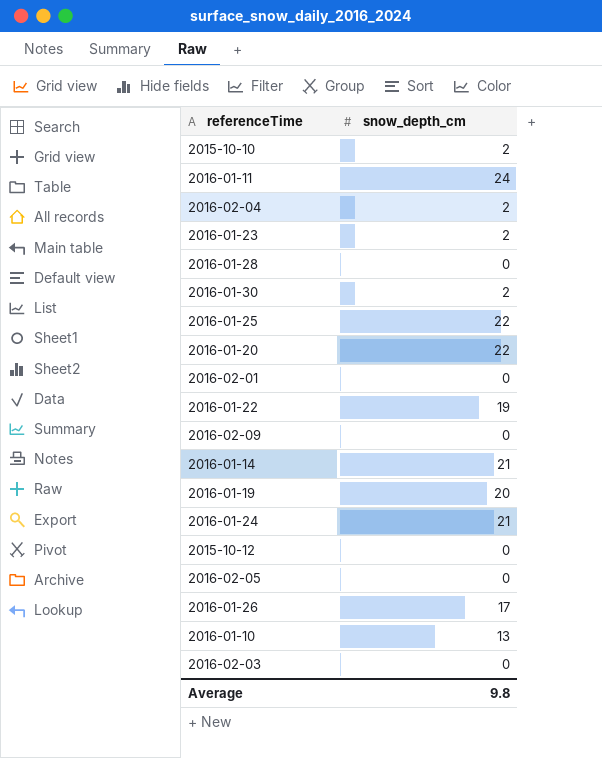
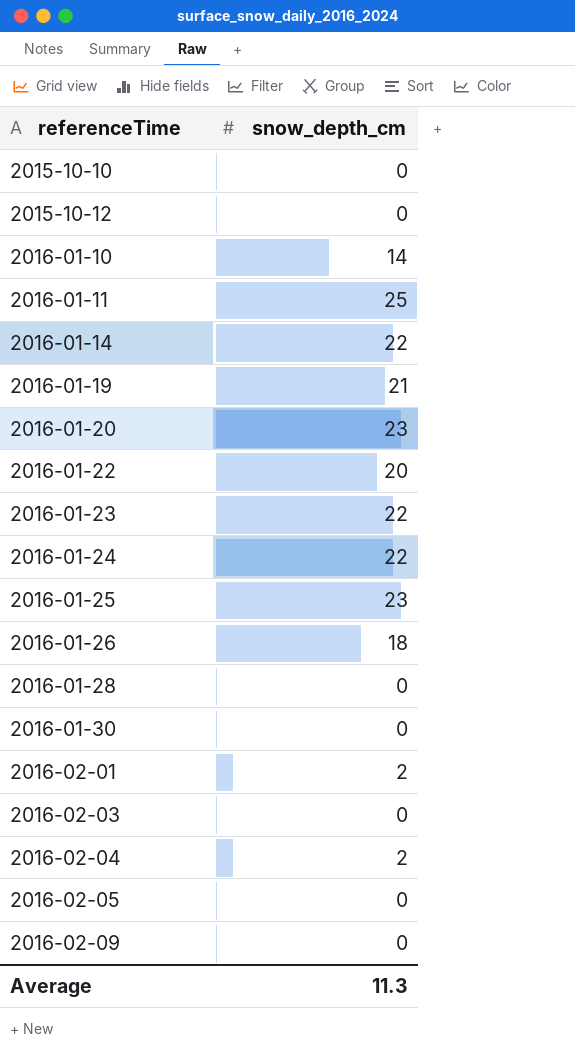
row order: none -> referenceTime ascending
2015-10-10 | snow_depth_cm: 2 -> 0
2016-01-10 | snow_depth_cm: 13 -> 14
2016-01-11 | snow_depth_cm: 24 -> 25
2016-01-14 | snow_depth_cm: 21 -> 22
2016-01-19 | snow_depth_cm: 20 -> 21
2016-01-20 | snow_depth_cm: 22 -> 23
2016-01-22 | snow_depth_cm: 19 -> 20
2016-01-23 | snow_depth_cm: 2 -> 22
2016-01-24 | snow_depth_cm: 21 -> 22
2016-01-25 | snow_depth_cm: 22 -> 23
2016-01-26 | snow_depth_cm: 17 -> 18
2016-01-30 | snow_depth_cm: 2 -> 0
2016-02-01 | snow_depth_cm: 0 -> 2
Average | snow_depth_cm: 9.8 -> 11.3

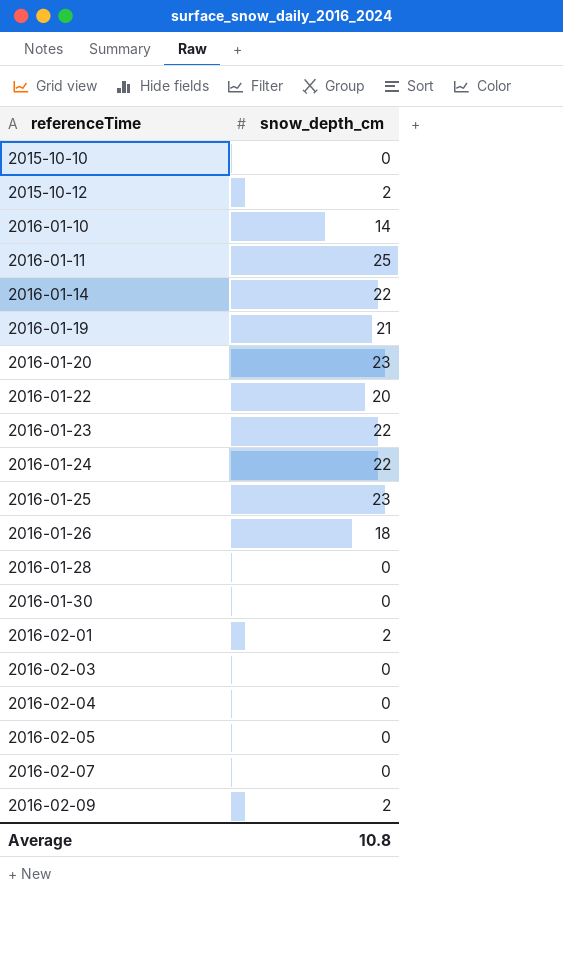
2015-10-12 | snow_depth_cm: 0 -> 2
2016-02-04 | snow_depth_cm: 2 -> 0
row 2016-02-07: none -> 0
2016-02-09 | snow_depth_cm: 0 -> 2
Average | snow_depth_cm: 11.3 -> 10.8

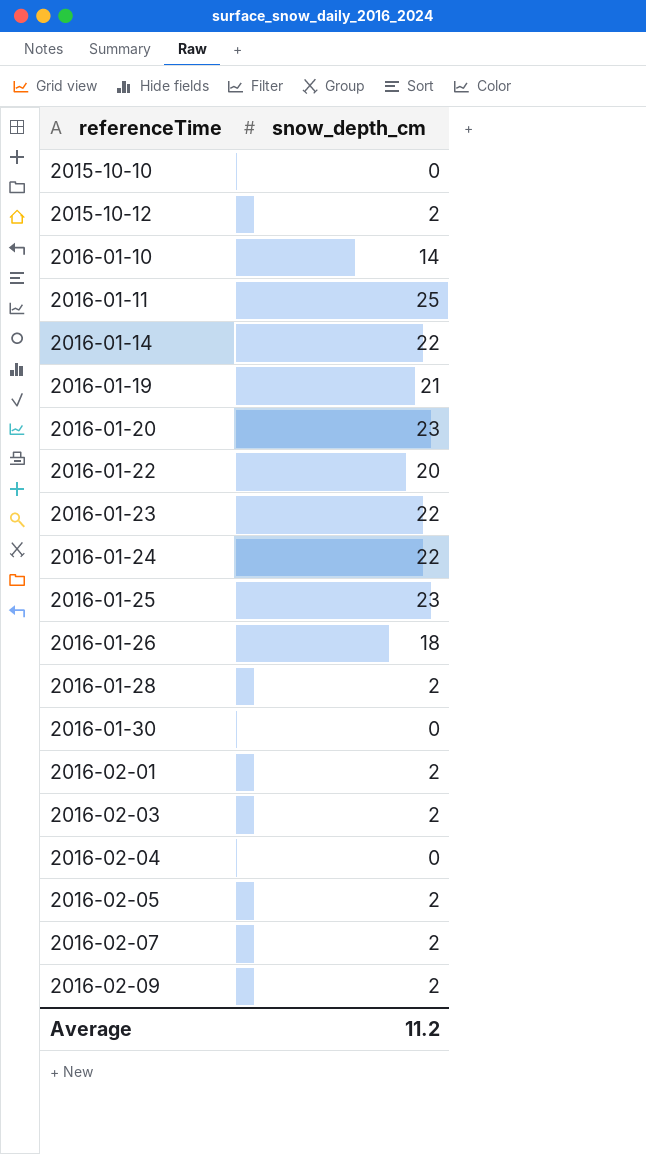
2016-01-28 | snow_depth_cm: 0 -> 2
2016-02-03 | snow_depth_cm: 0 -> 2
2016-02-05 | snow_depth_cm: 0 -> 2
2016-02-07 | snow_depth_cm: 0 -> 2
Average | snow_depth_cm: 10.8 -> 11.2

